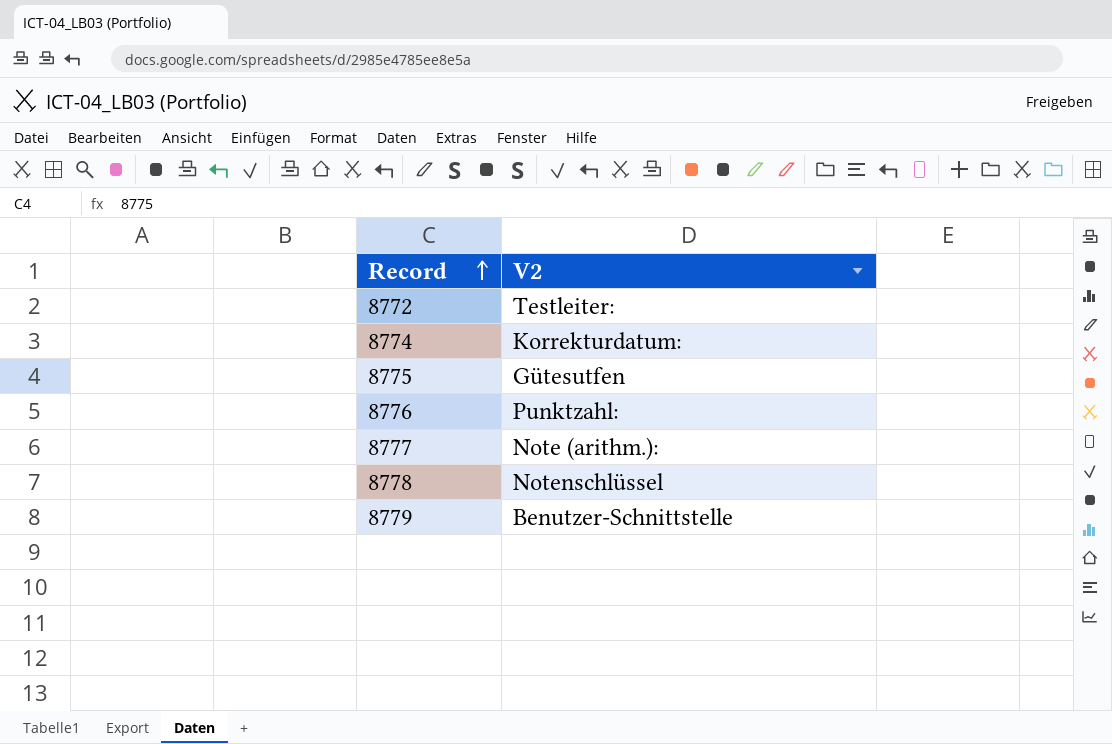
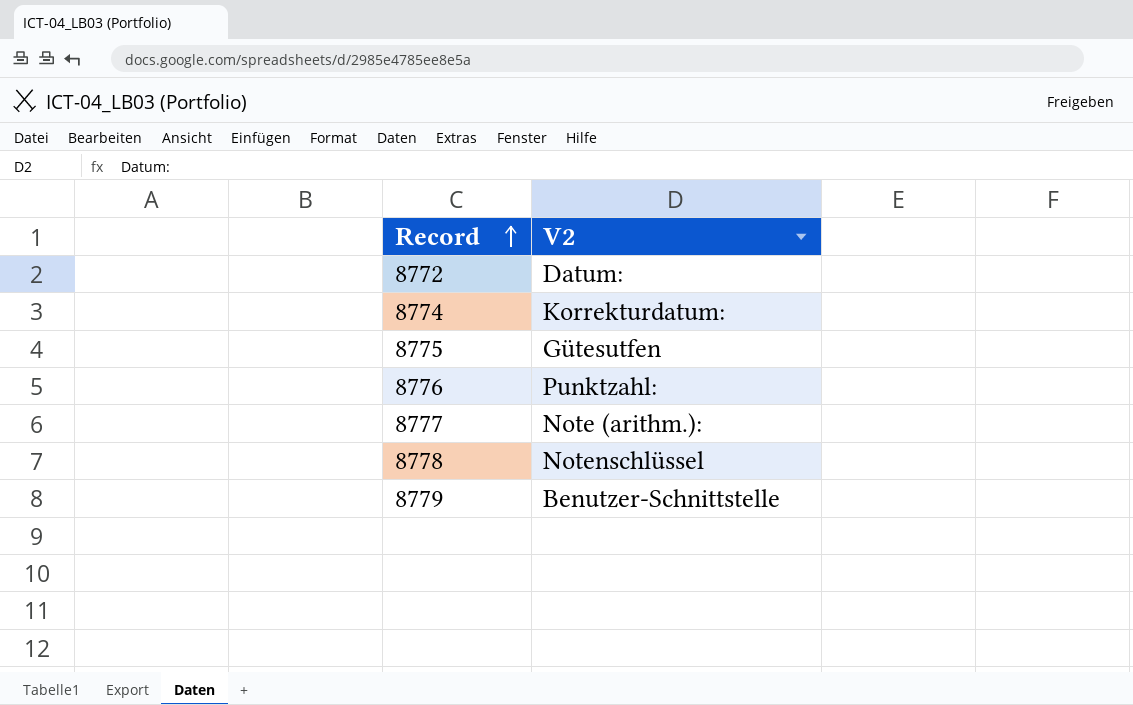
8772 | V2: Testleiter: -> Datum:

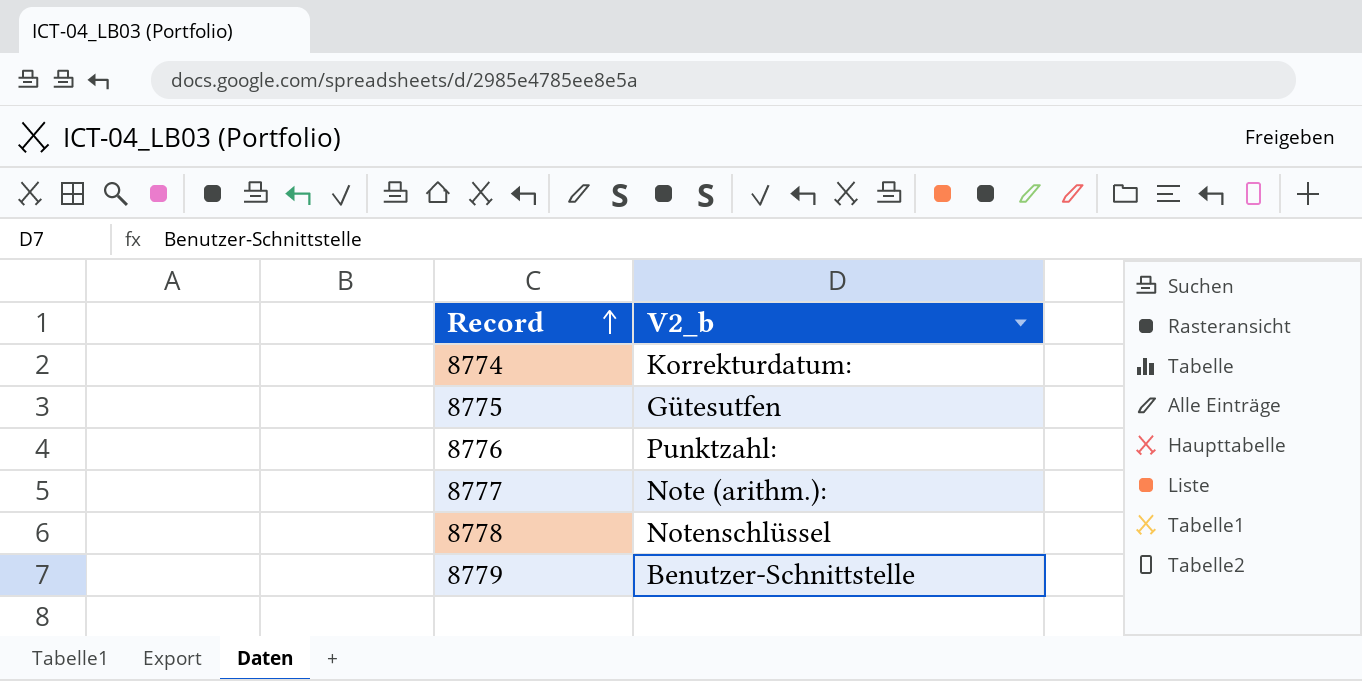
column name: V2 -> V2_b
row 8772: Datum: -> none

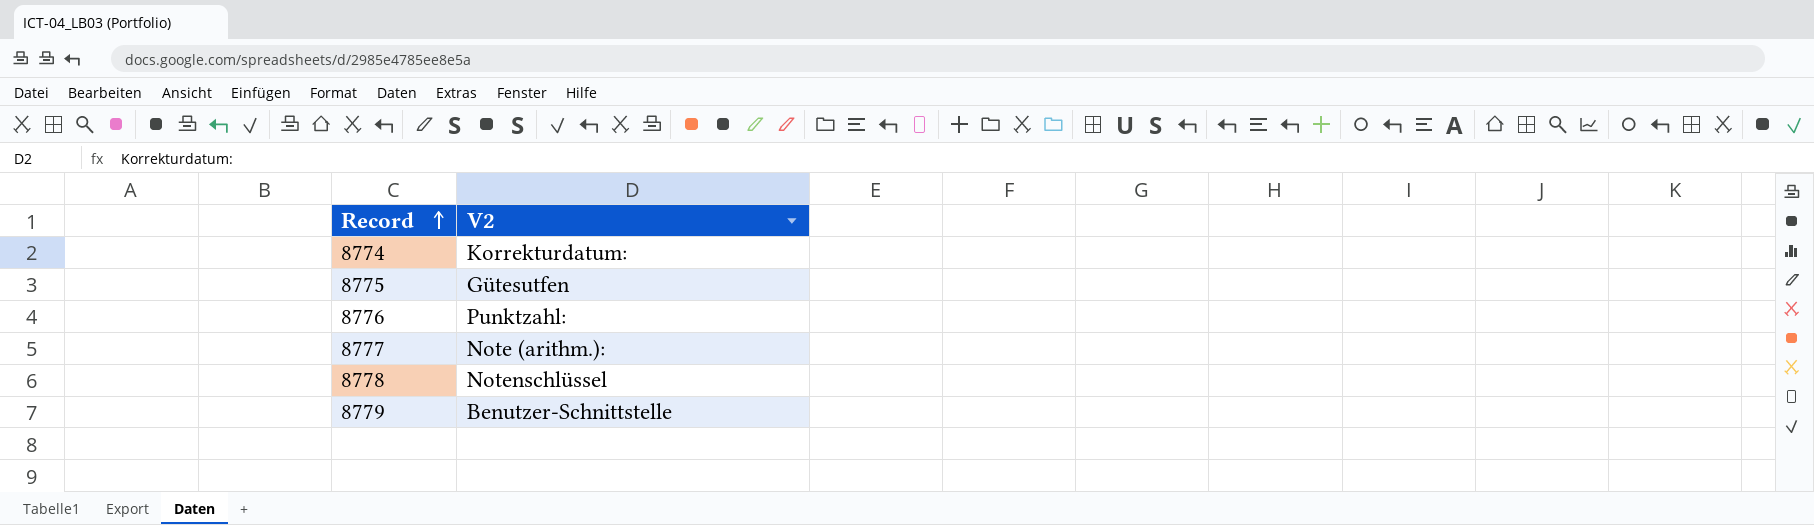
column name: V2_b -> V2

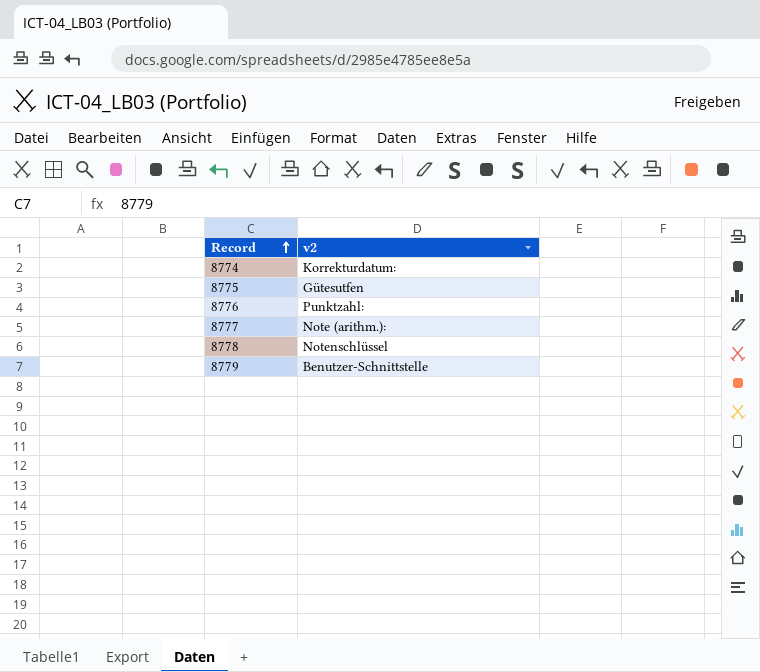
column name: V2 -> v2

